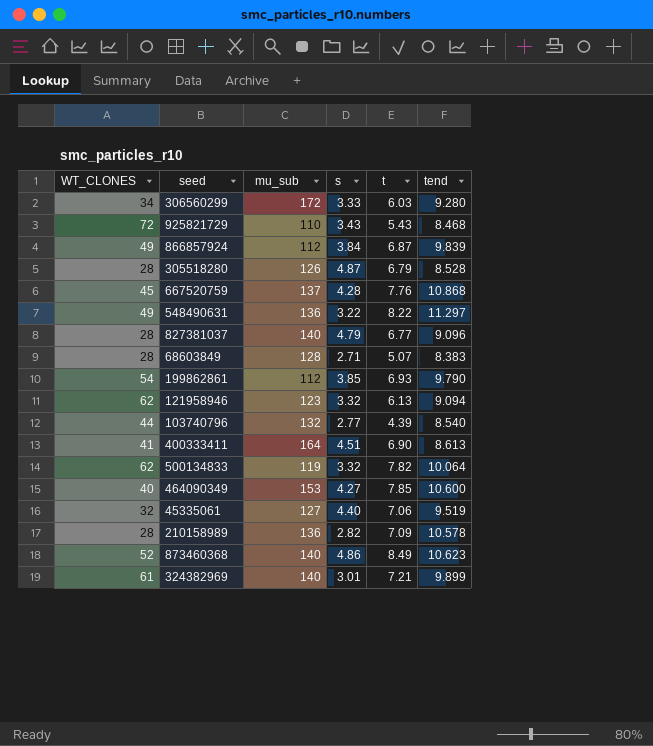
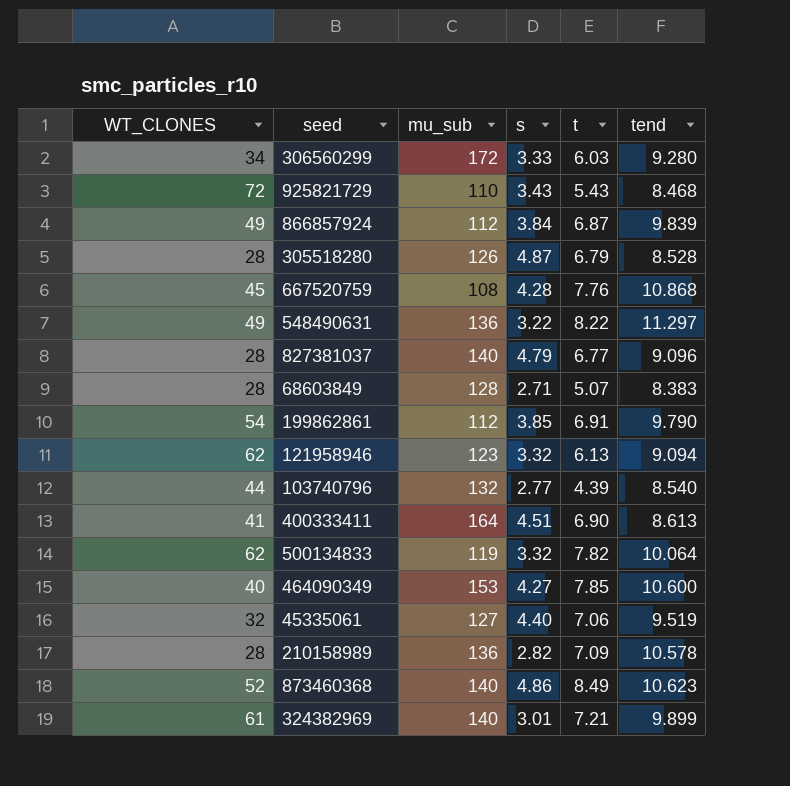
667520759 | mu_sub: 137 -> 108
199862861 | t: 6.93 -> 6.91

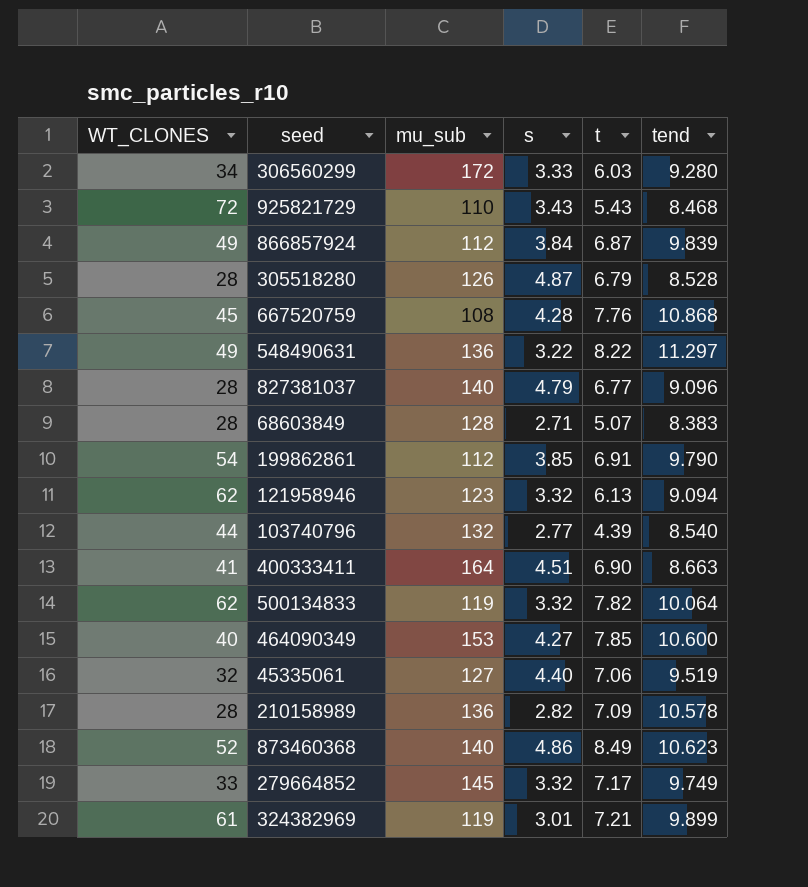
400333411 | tend: 8.613 -> 8.663
row 279664852: none -> 33 | 145 | 3.32 | 7.17 | 9.749
324382969 | mu_sub: 140 -> 119

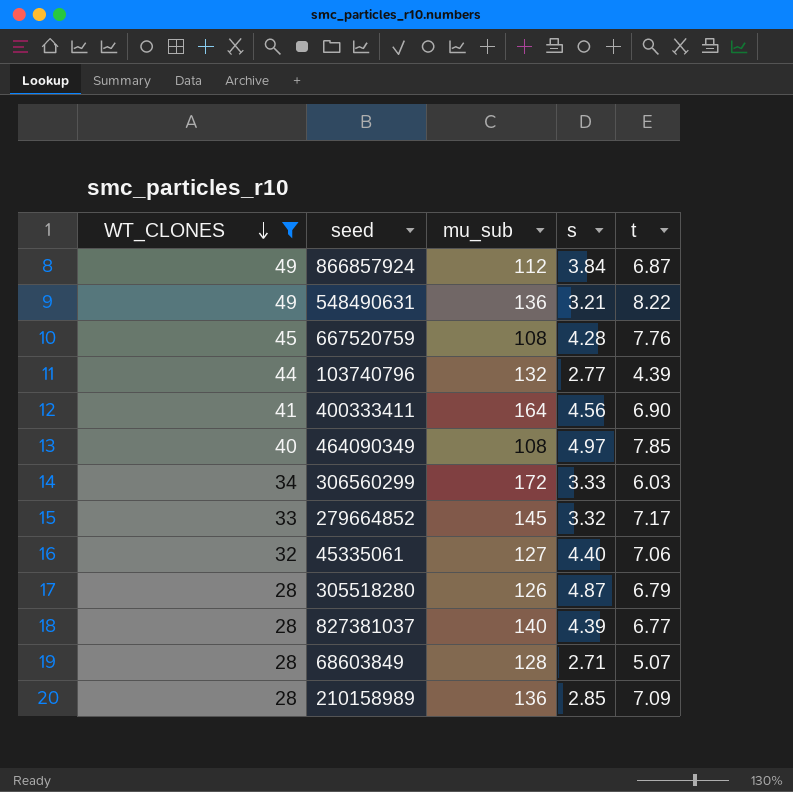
filter: none -> WT_CLONES <= 49
row order: none -> WT_CLONES descending
column tend | position: 6 -> none
548490631 | s: 3.22 -> 3.21
400333411 | s: 4.51 -> 4.56
464090349 | mu_sub: 153 -> 108
464090349 | s: 4.27 -> 4.97
827381037 | s: 4.79 -> 4.39
210158989 | s: 2.82 -> 2.85

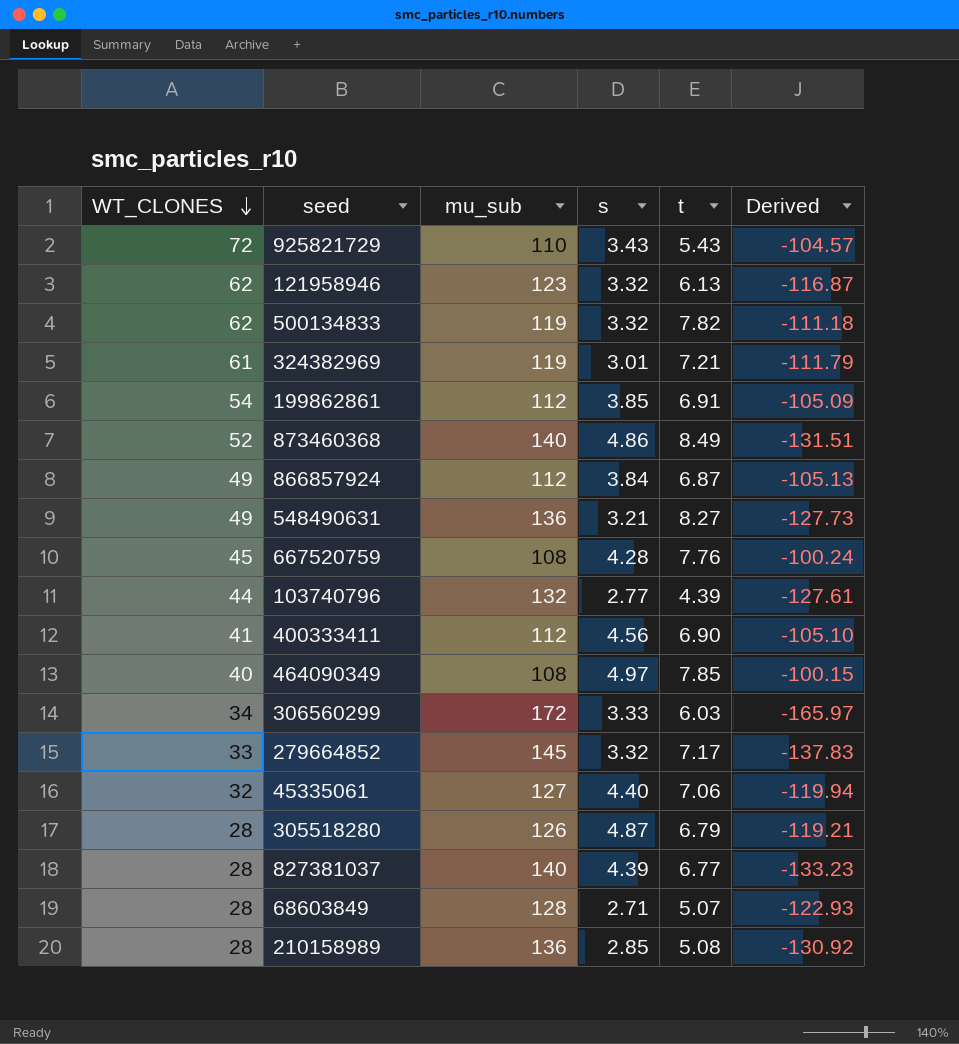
filter: WT_CLONES <= 49 -> none
column Derived | formula: none -> [t] - [mu_sub]
548490631 | t: 8.22 -> 8.27
400333411 | mu_sub: 164 -> 112
210158989 | t: 7.09 -> 5.08

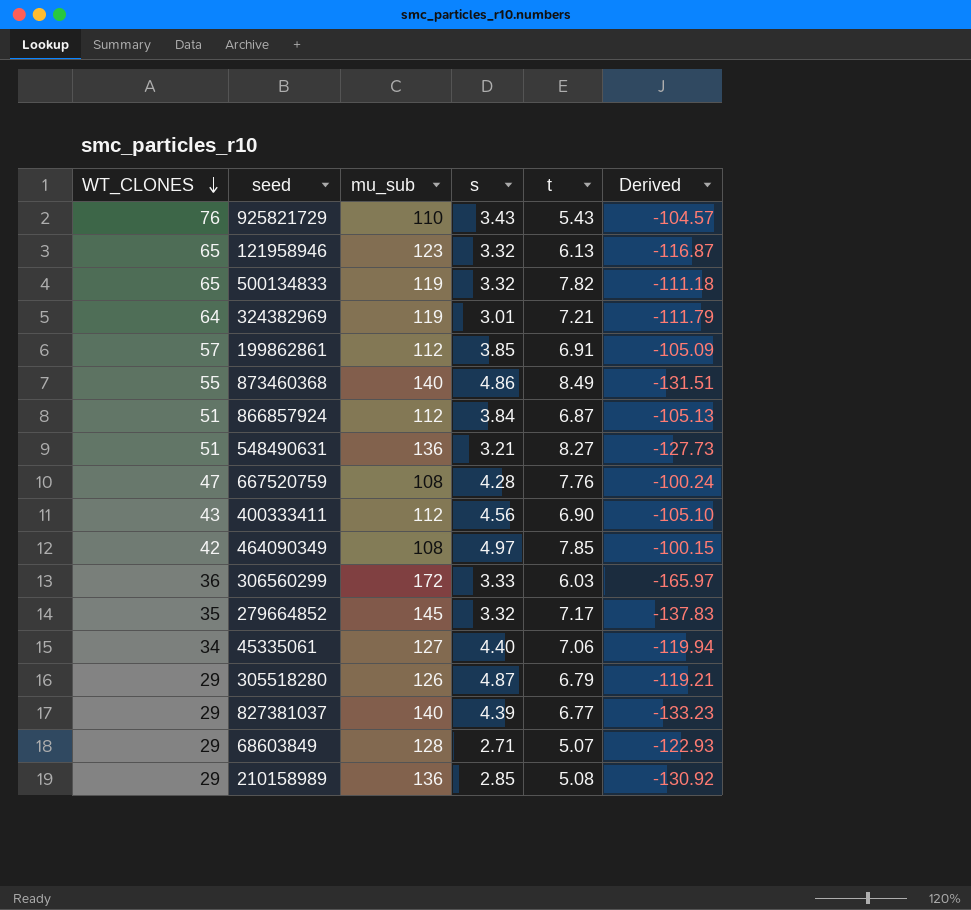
row 103740796: 44 | 132 | 2.77 | 4.39 | -127.61 -> none
925821729 | WT_CLONES: 72 -> 76
121958946 | WT_CLONES: 62 -> 65
500134833 | WT_CLONES: 62 -> 65
324382969 | WT_CLONES: 61 -> 64
199862861 | WT_CLONES: 54 -> 57
873460368 | WT_CLONES: 52 -> 55
866857924 | WT_CLONES: 49 -> 51
548490631 | WT_CLONES: 49 -> 51
667520759 | WT_CLONES: 45 -> 47
400333411 | WT_CLONES: 41 -> 43
464090349 | WT_CLONES: 40 -> 42
306560299 | WT_CLONES: 34 -> 36
279664852 | WT_CLONES: 33 -> 35
45335061 | WT_CLONES: 32 -> 34
305518280 | WT_CLONES: 28 -> 29
827381037 | WT_CLONES: 28 -> 29
68603849 | WT_CLONES: 28 -> 29
210158989 | WT_CLONES: 28 -> 29

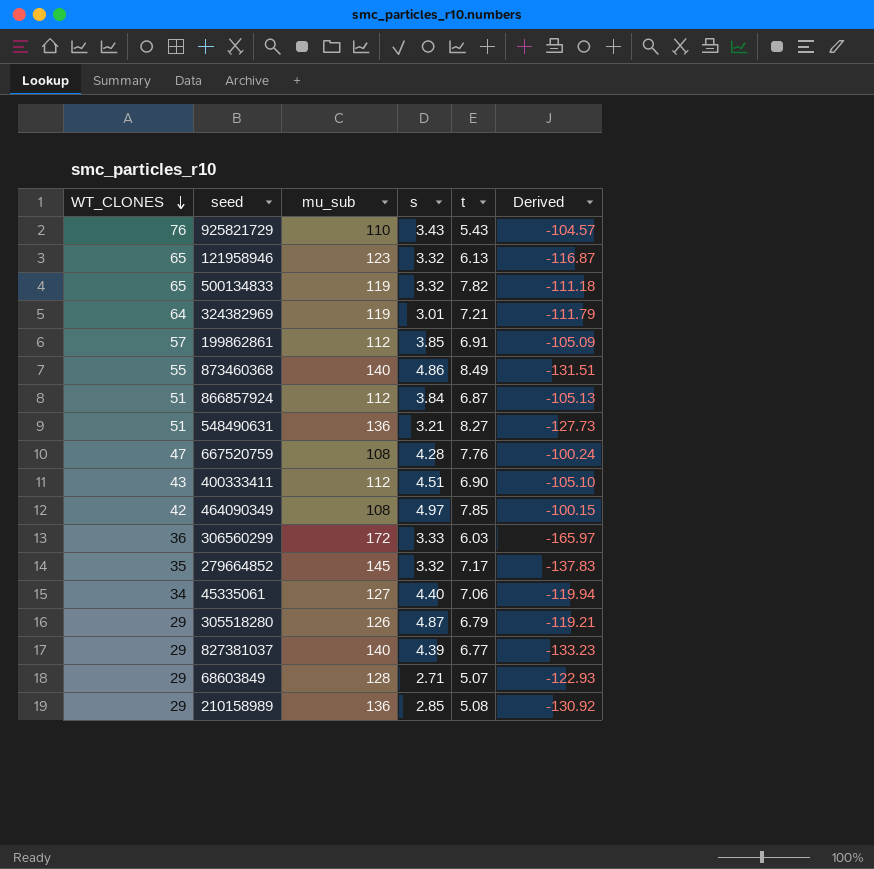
400333411 | s: 4.56 -> 4.51

